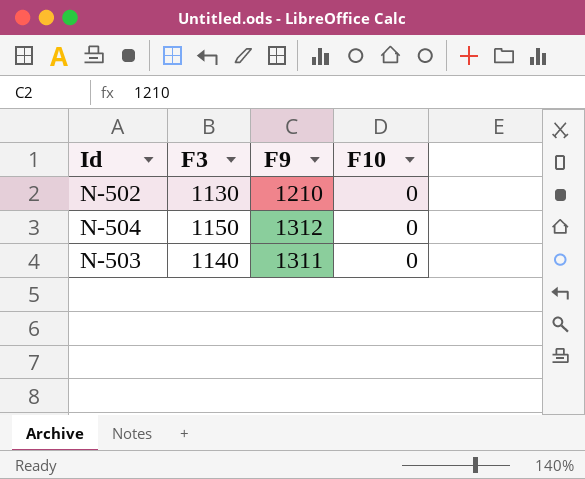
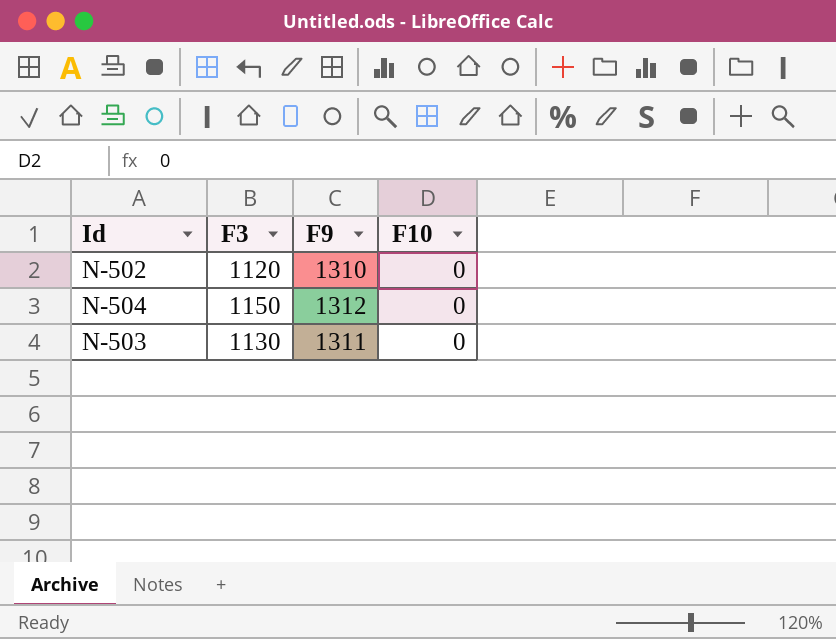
N-502 | F3: 1130 -> 1120
N-502 | F9: 1210 -> 1310
N-503 | F3: 1140 -> 1130

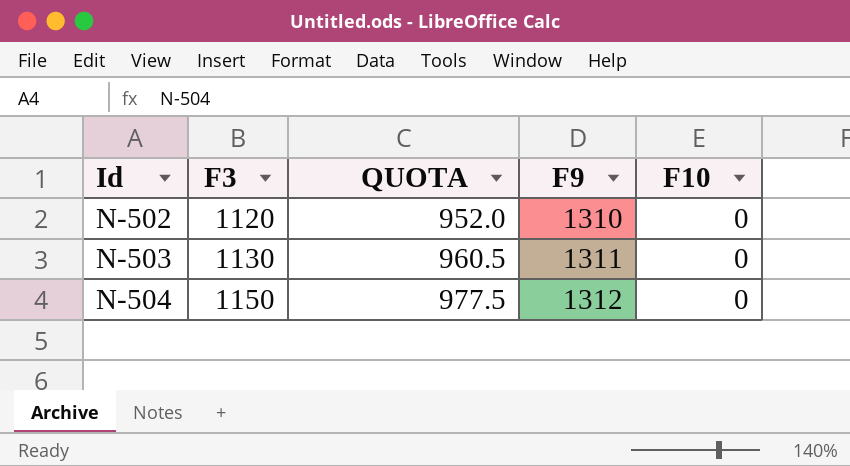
row order: none -> Id ascending
column QUOTA | formula: none -> [F3] * 0.85

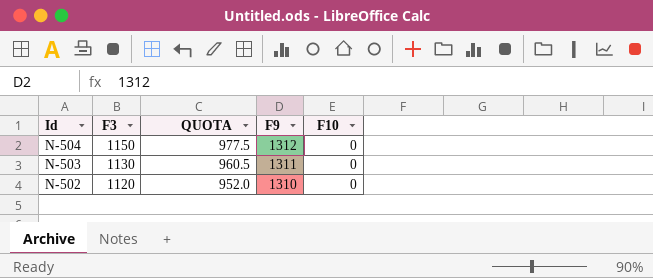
row order: Id ascending -> Id descending

